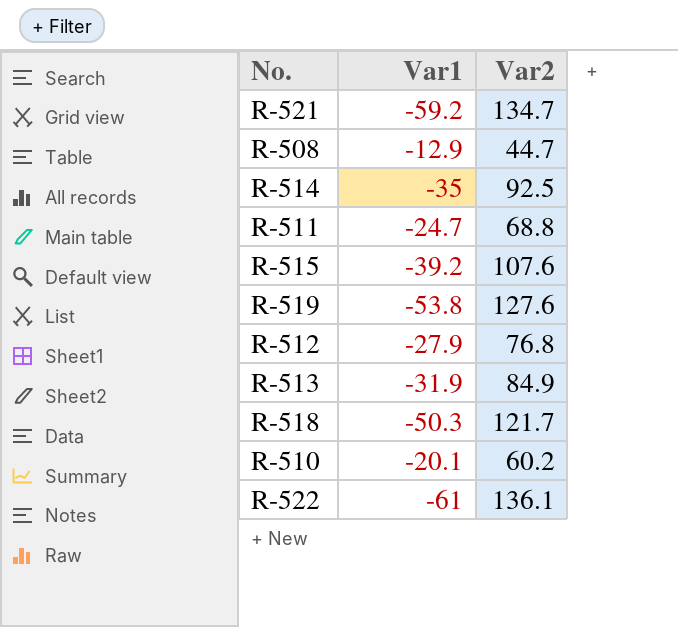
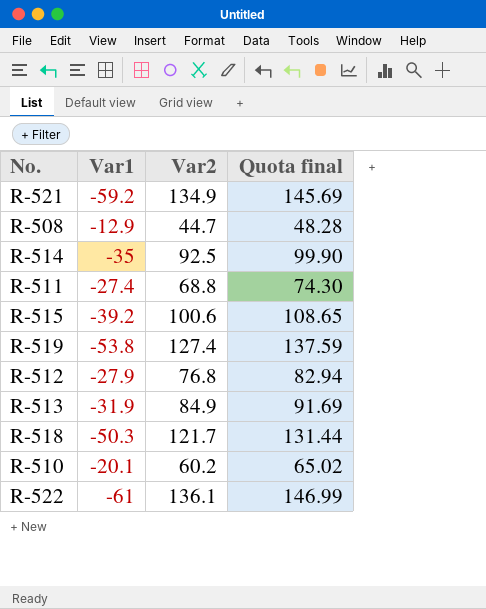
column Quota final | formula: none -> [Var2] * 1.08
R-521 | Var2: 134.7 -> 134.9
R-511 | Var1: -24.7 -> -27.4
R-515 | Var2: 107.6 -> 100.6
R-519 | Var2: 127.6 -> 127.4

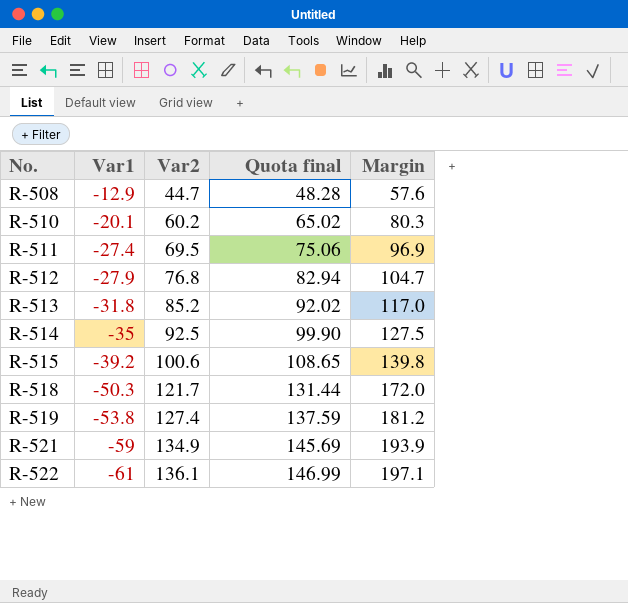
row order: none -> No. ascending
column Margin | formula: none -> [Var2] - [Var1]
R-511 | Var2: 68.8 -> 69.5
R-511 | Quota final: 74.30 -> 75.06
R-513 | Var1: -31.9 -> -31.8
R-513 | Var2: 84.9 -> 85.2
R-513 | Quota final: 91.69 -> 92.02
R-521 | Var1: -59.2 -> -59

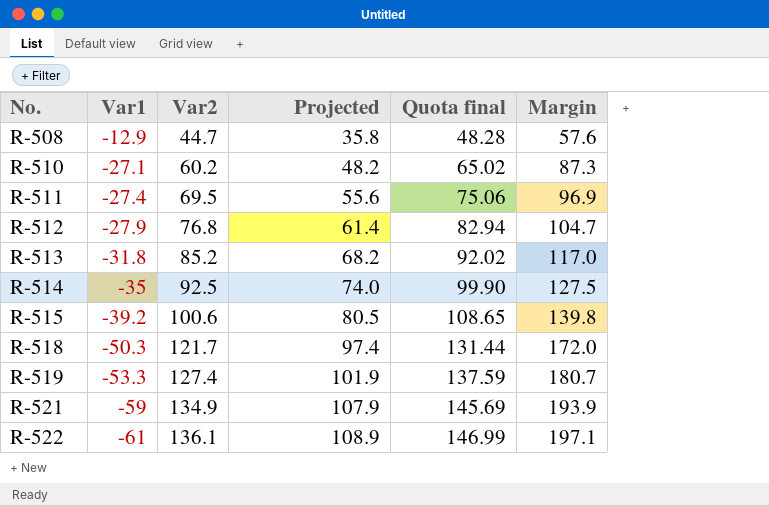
column Projected | formula: none -> [Var2] * 0.8
R-510 | Var1: -20.1 -> -27.1
R-510 | Margin: 80.3 -> 87.3
R-519 | Var1: -53.8 -> -53.3
R-519 | Margin: 181.2 -> 180.7

